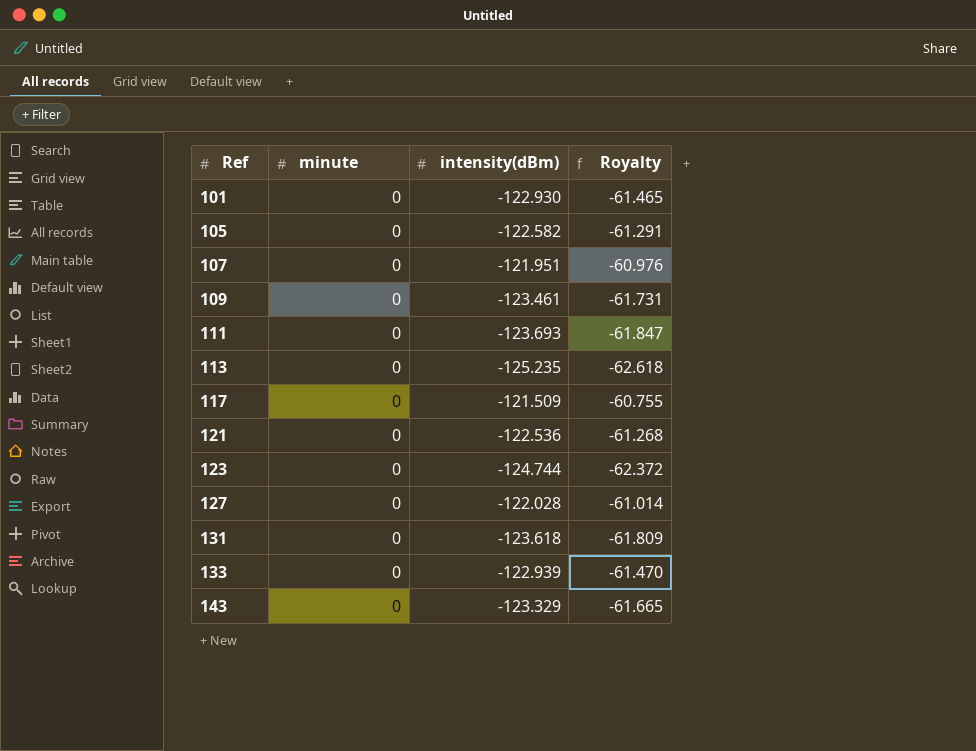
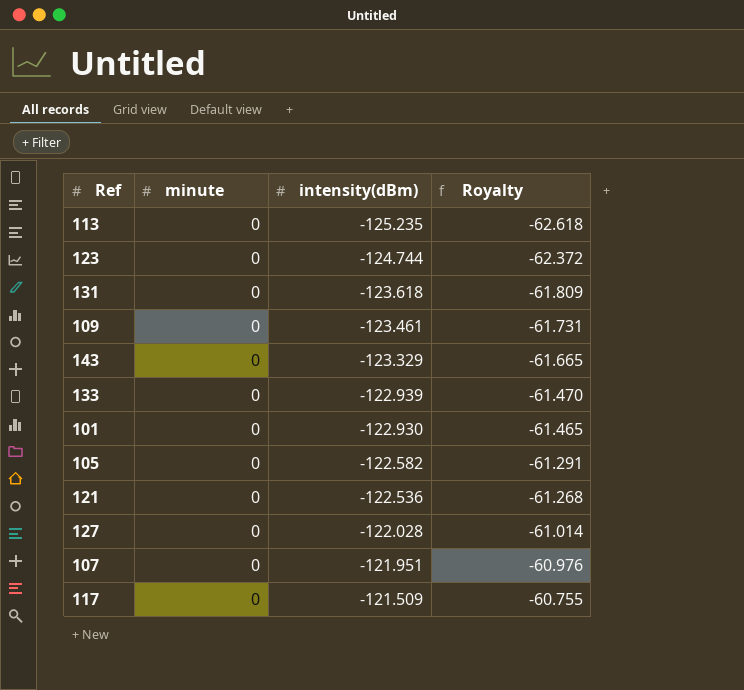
row order: Ref ascending -> intensity(dBm) ascending
row 111: 0 | -123.693 | -61.847 -> none

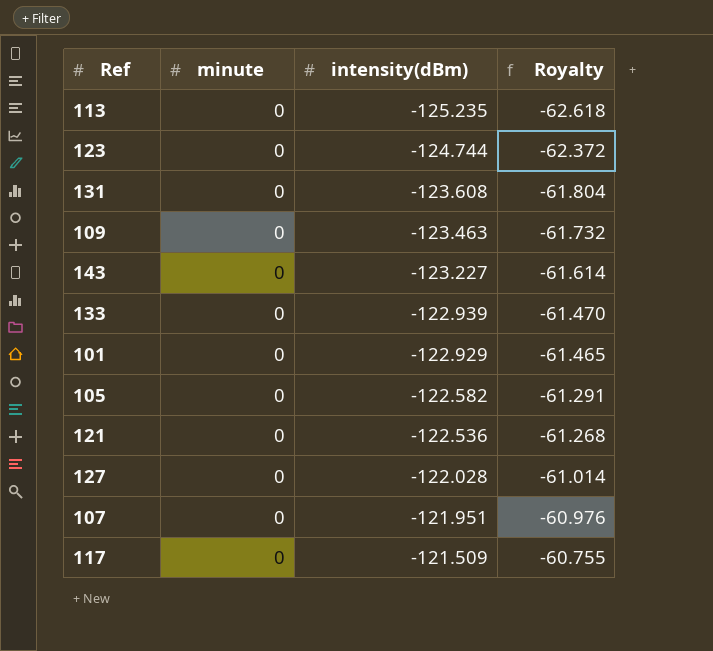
131 | intensity(dBm): -123.618 -> -123.608
131 | Royalty: -61.809 -> -61.804
109 | intensity(dBm): -123.461 -> -123.463
109 | Royalty: -61.731 -> -61.732
143 | intensity(dBm): -123.329 -> -123.227
143 | Royalty: -61.665 -> -61.614
101 | intensity(dBm): -122.930 -> -122.929

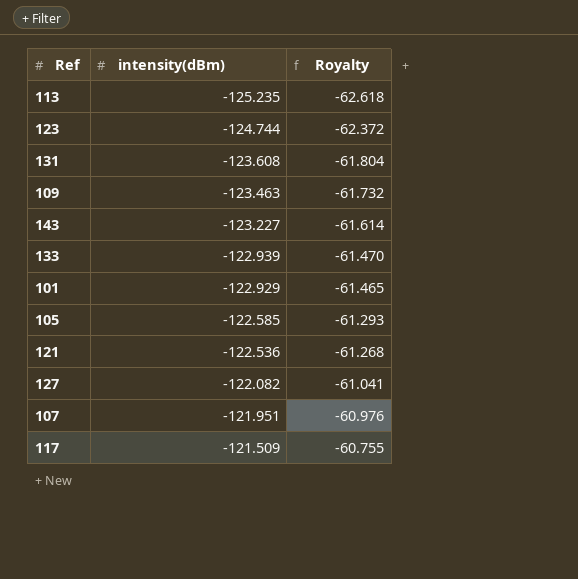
column minute | position: 2 -> none
105 | intensity(dBm): -122.582 -> -122.585
105 | Royalty: -61.291 -> -61.293
127 | intensity(dBm): -122.028 -> -122.082
127 | Royalty: -61.014 -> -61.041

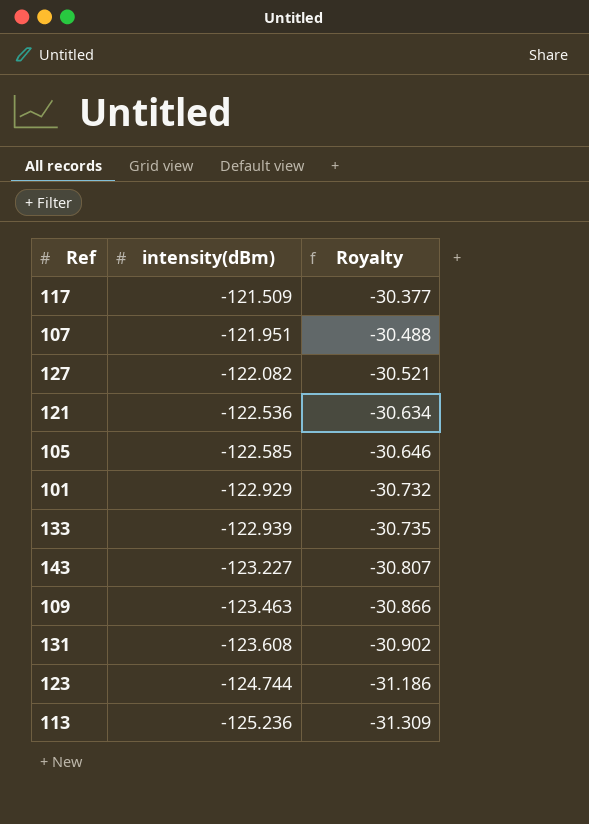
row order: intensity(dBm) ascending -> intensity(dBm) descending
column Royalty | formula: [intensity(dBm)] * 0.5 -> [intensity(dBm)] * 0.25
113 | intensity(dBm): -125.235 -> -125.236

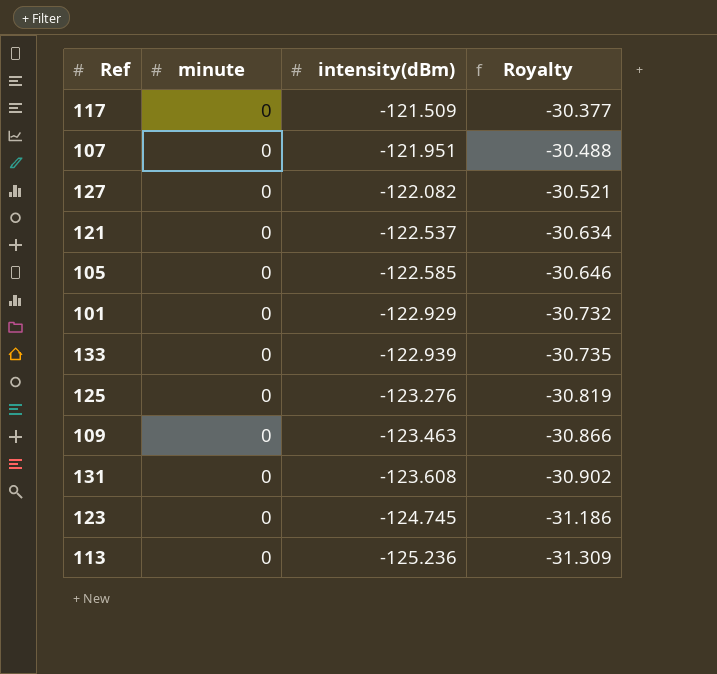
column minute | position: none -> 2
row 143: -123.227 | -30.807 -> none
121 | intensity(dBm): -122.536 -> -122.537
row 125: none -> 0 | -123.276 | -30.819
123 | intensity(dBm): -124.744 -> -124.745

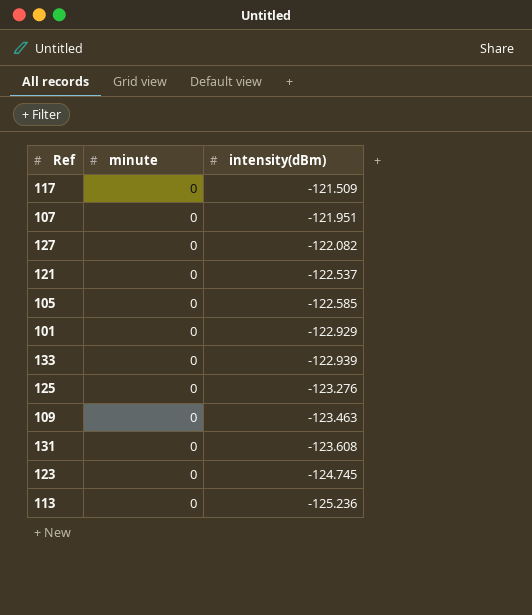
column Royalty | formula: [intensity(dBm)] * 0.25 -> none

